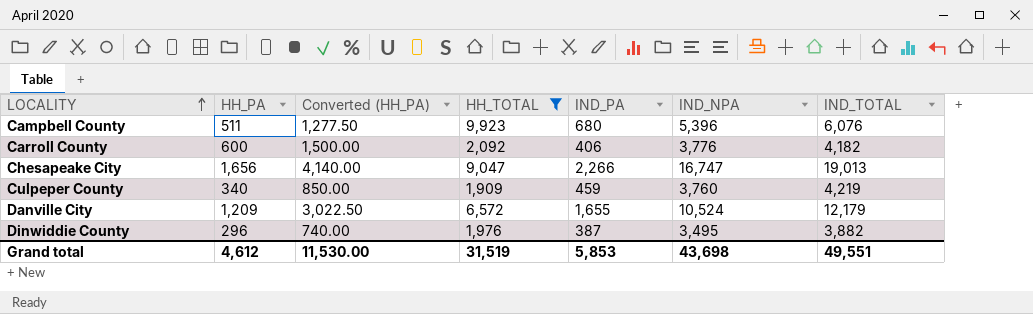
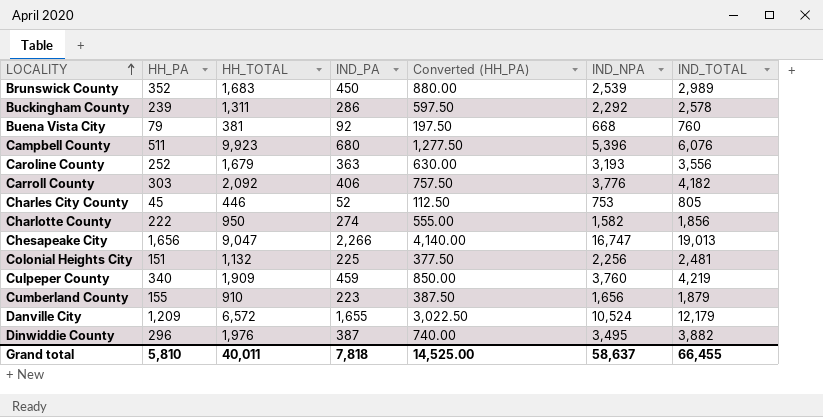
filter: HH_TOTAL >= 1,909 -> none
column Converted (HH_PA) | position: 3 -> 5
Carroll County | HH_PA: 600 -> 303
Carroll County | Converted (HH_PA): 1,500.00 -> 757.50
Grand total | HH_PA: 4,612 -> 5,810
Grand total | HH_TOTAL: 31,519 -> 40,011
Grand total | IND_PA: 5,853 -> 7,818
Grand total | Converted (HH_PA): 11,530.00 -> 14,525.00
Grand total | IND_NPA: 43,698 -> 58,637
Grand total | IND_TOTAL: 49,551 -> 66,455

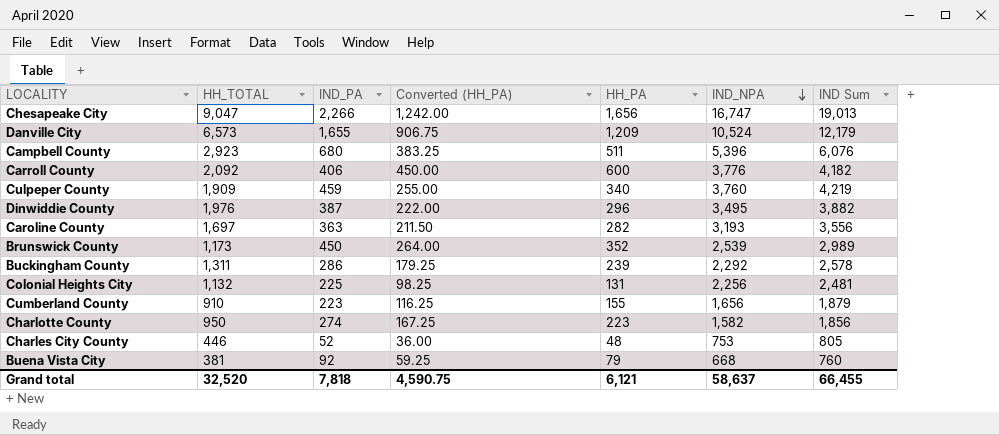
row order: LOCALITY ascending -> IND_NPA descending
column Converted (HH_PA) | formula: [HH_PA] * 2.5 -> [HH_PA] * 0.75
column HH_PA | position: 2 -> 5
column name: IND_TOTAL -> IND Sum
Danville City | HH_TOTAL: 6,572 -> 6,573
Campbell County | HH_TOTAL: 9,923 -> 2,923
Carroll County | HH_PA: 303 -> 600
Caroline County | HH_TOTAL: 1,679 -> 1,697
Caroline County | HH_PA: 252 -> 282
Brunswick County | HH_TOTAL: 1,683 -> 1,173
Colonial Heights City | HH_PA: 151 -> 131
Charlotte County | HH_PA: 222 -> 223
Charles City County | HH_PA: 45 -> 48
Grand total | HH_TOTAL: 40,011 -> 32,520
Grand total | Converted (HH_PA): 14,525.00 -> 4,590.75
Grand total | HH_PA: 5,810 -> 6,121

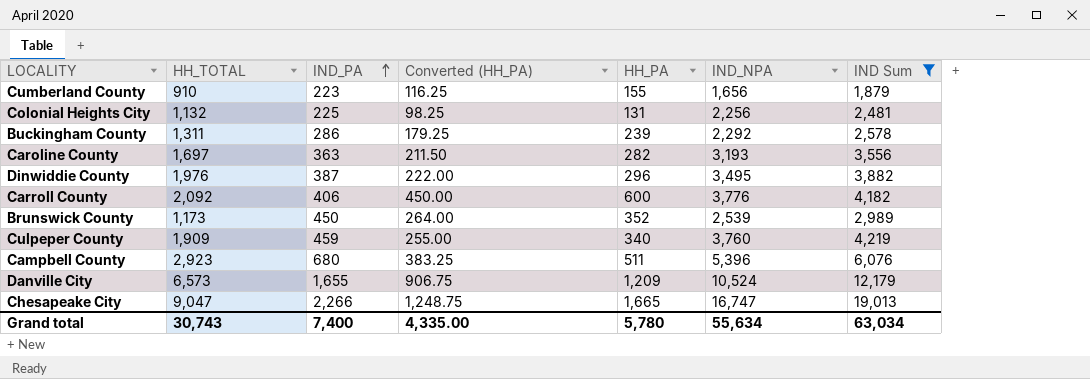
filter: none -> IND Sum >= 1,879
row order: IND_NPA descending -> IND_PA ascending
Chesapeake City | Converted (HH_PA): 1,242.00 -> 1,248.75
Chesapeake City | HH_PA: 1,656 -> 1,665
Grand total | HH_TOTAL: 32,520 -> 30,743
Grand total | IND_PA: 7,818 -> 7,400
Grand total | Converted (HH_PA): 4,590.75 -> 4,335.00
Grand total | HH_PA: 6,121 -> 5,780
Grand total | IND_NPA: 58,637 -> 55,634
Grand total | IND Sum: 66,455 -> 63,034

